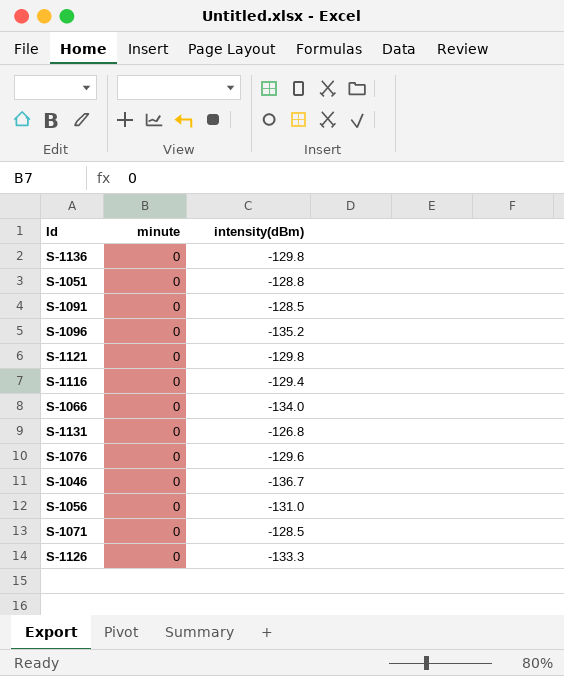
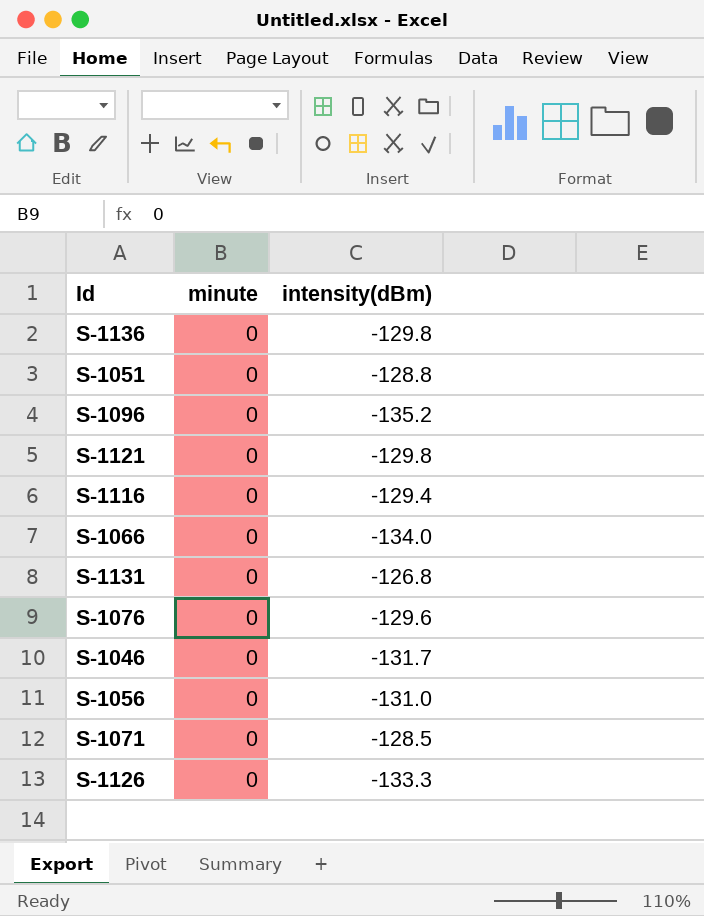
row S-1091: 0 | -128.5 -> none
S-1046 | intensity(dBm): -136.7 -> -131.7

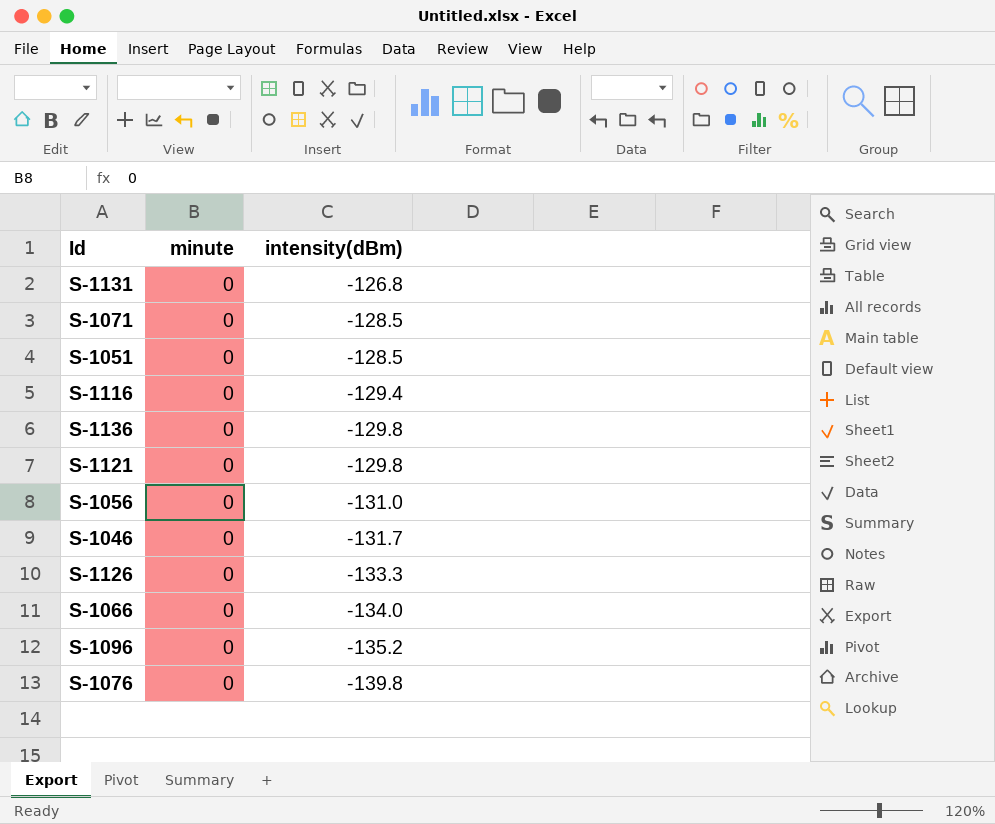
row order: none -> intensity(dBm) descending
S-1051 | intensity(dBm): -128.8 -> -128.5
S-1076 | intensity(dBm): -129.6 -> -139.8

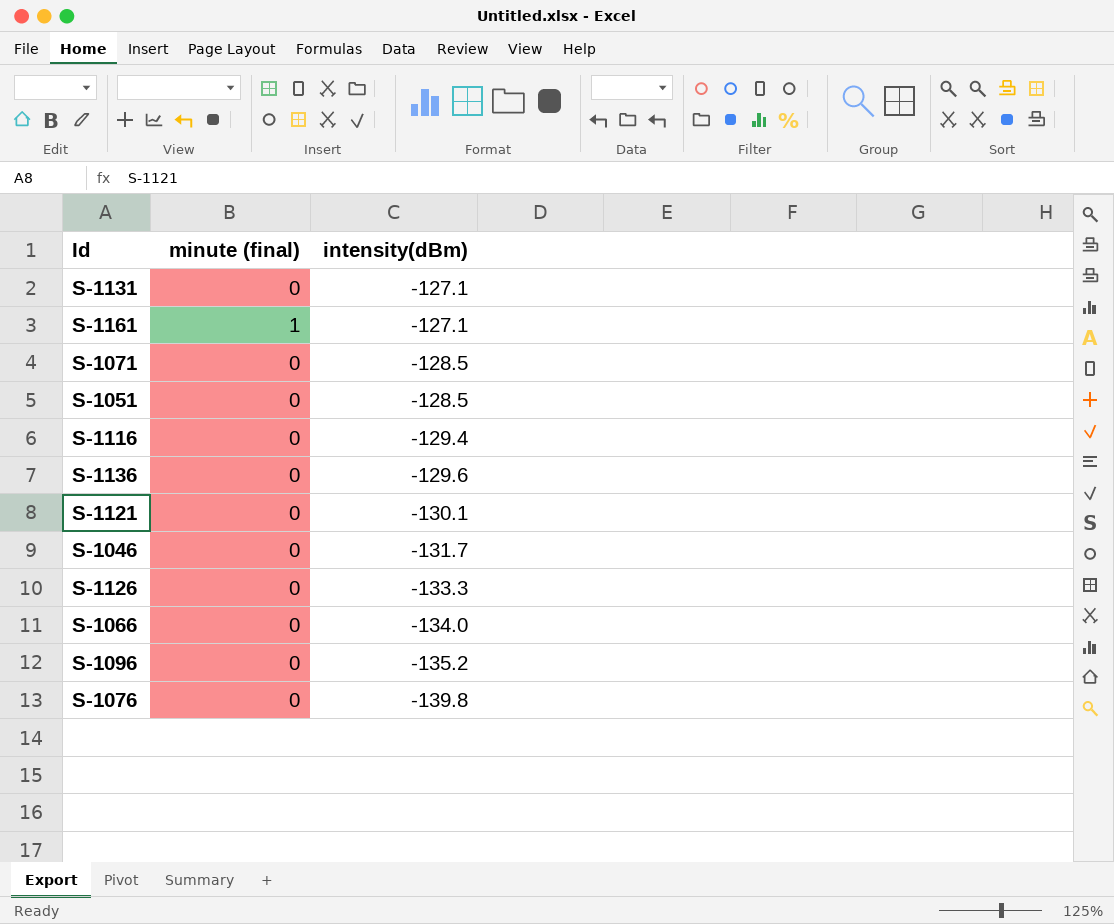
column name: minute -> minute (final)
row S-1056: 0 | -131.0 -> none
S-1131 | intensity(dBm): -126.8 -> -127.1
row S-1161: none -> 1 | -127.1
S-1136 | intensity(dBm): -129.8 -> -129.6
S-1121 | intensity(dBm): -129.8 -> -130.1

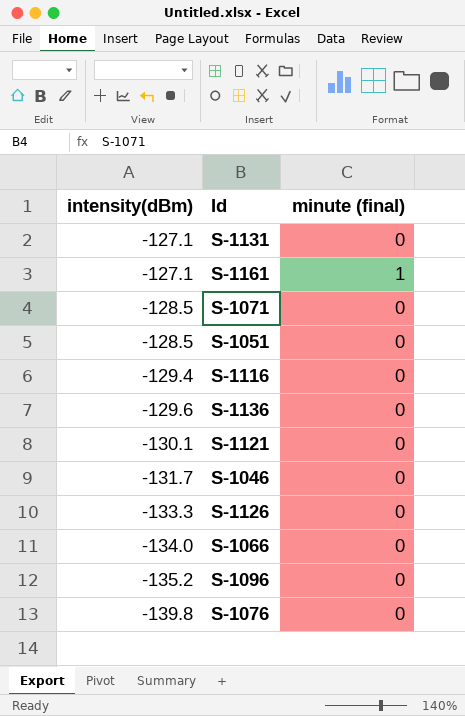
column intensity(dBm) | position: 3 -> 1

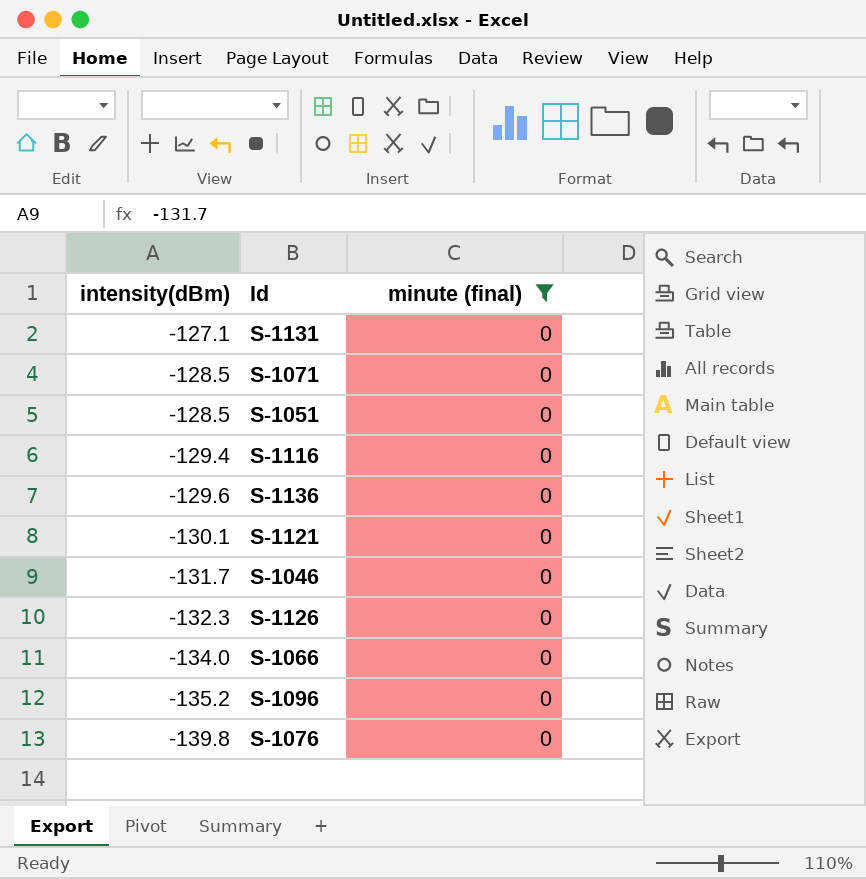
filter: none -> minute (final) = 0
S-1126 | intensity(dBm): -133.3 -> -132.3

